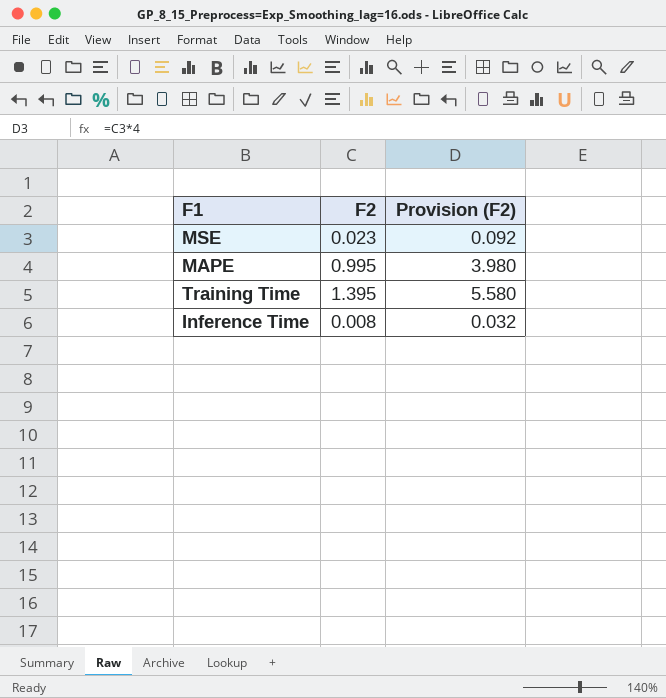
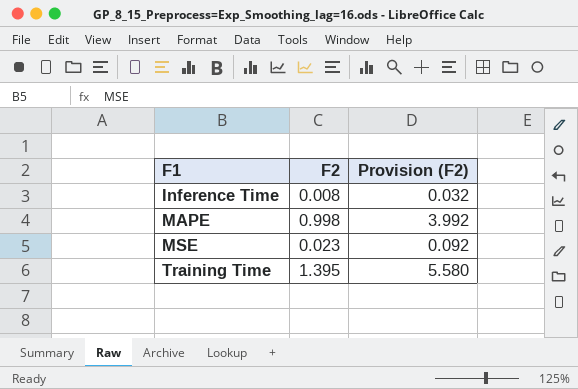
row order: none -> F1 ascending
MAPE | F2: 0.995 -> 0.998
MAPE | Provision (F2): 3.980 -> 3.992

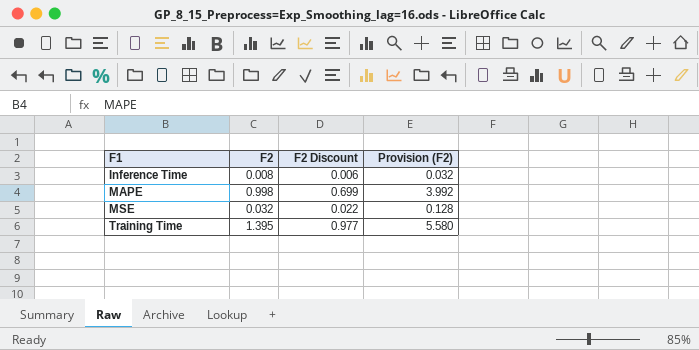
column F2 Discount | formula: none -> [F2] * 0.7
MSE | F2: 0.023 -> 0.032
MSE | Provision (F2): 0.092 -> 0.128

